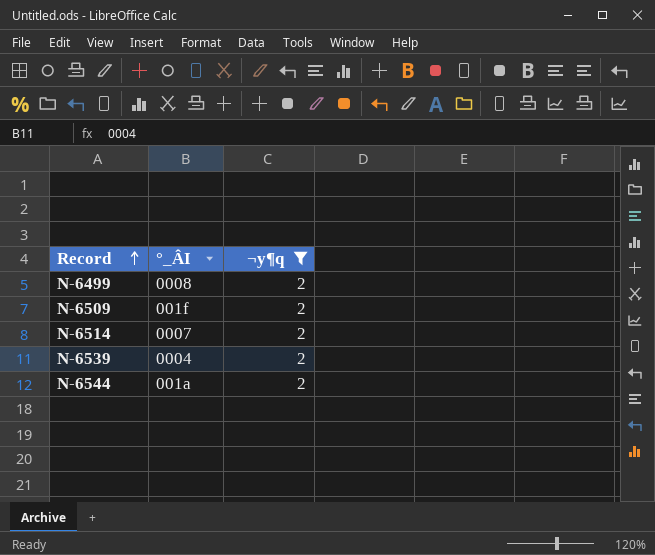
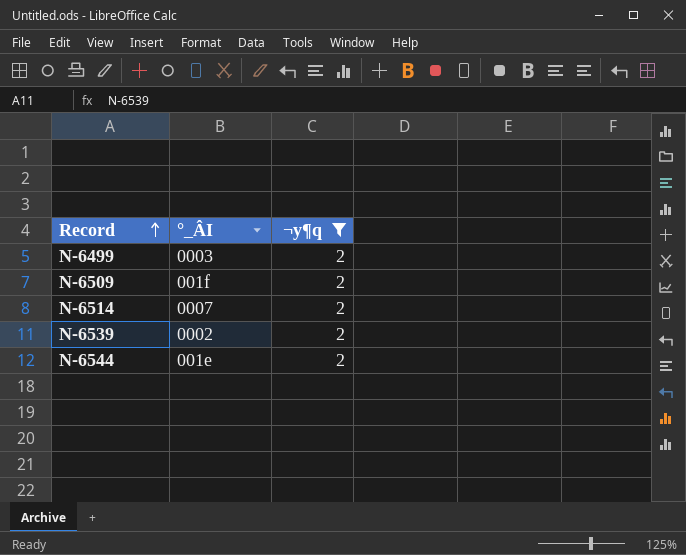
N-6499 | °_ÂI: 0008 -> 0003
N-6539 | °_ÂI: 0004 -> 0002
N-6544 | °_ÂI: 001a -> 001e

